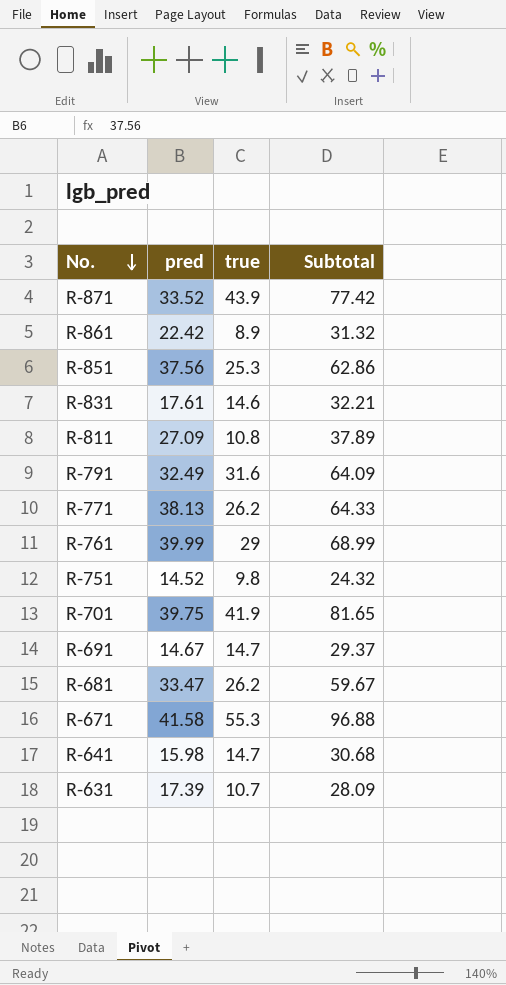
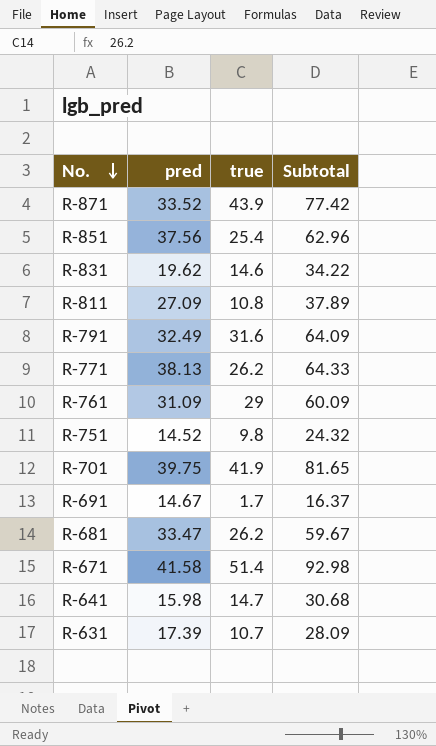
row R-861: 22.42 | 8.9 | 31.32 -> none
R-851 | true: 25.3 -> 25.4
R-851 | Subtotal: 62.86 -> 62.96
R-831 | pred: 17.61 -> 19.62
R-831 | Subtotal: 32.21 -> 34.22
R-761 | pred: 39.99 -> 31.09
R-761 | Subtotal: 68.99 -> 60.09
R-691 | true: 14.7 -> 1.7
R-691 | Subtotal: 29.37 -> 16.37
R-671 | true: 55.3 -> 51.4
R-671 | Subtotal: 96.88 -> 92.98

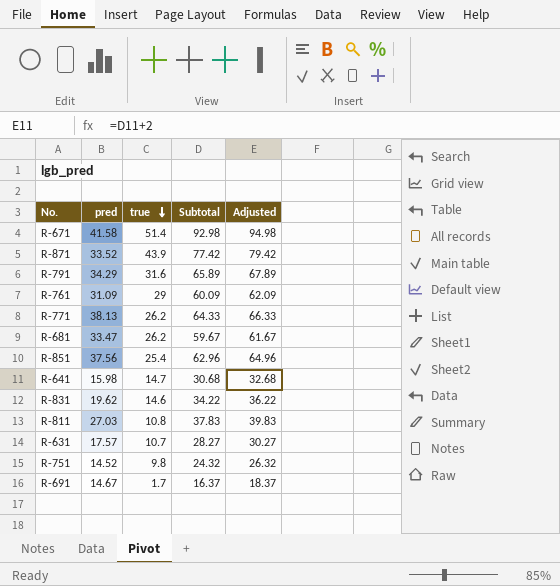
row order: No. descending -> true descending
column Adjusted | formula: none -> [Subtotal] + 2
row R-701: 39.75 | 41.9 | 81.65 -> none
R-791 | pred: 32.49 -> 34.29
R-791 | Subtotal: 64.09 -> 65.89
R-811 | pred: 27.09 -> 27.03
R-811 | Subtotal: 37.89 -> 37.83
R-631 | pred: 17.39 -> 17.57
R-631 | Subtotal: 28.09 -> 28.27

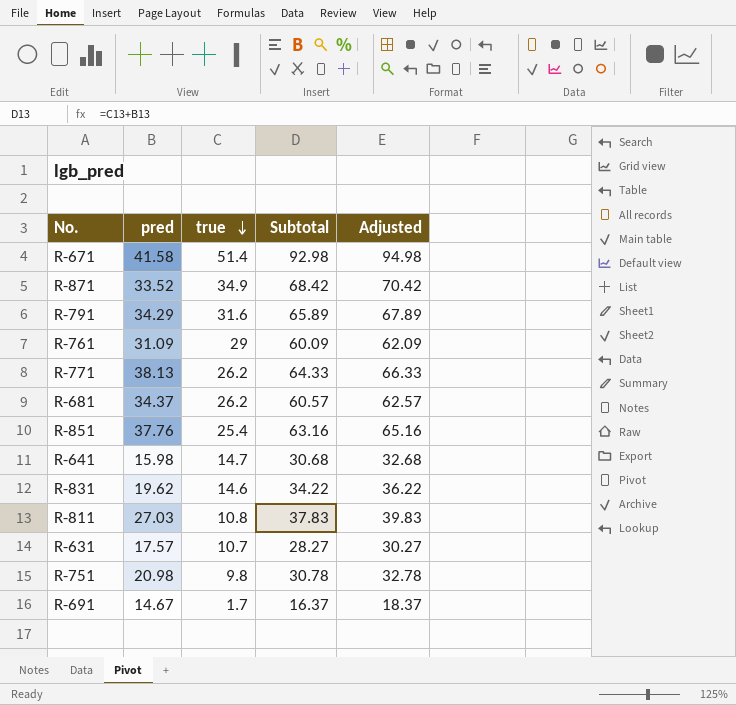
R-871 | true: 43.9 -> 34.9
R-871 | Subtotal: 77.42 -> 68.42
R-871 | Adjusted: 79.42 -> 70.42
R-681 | pred: 33.47 -> 34.37
R-681 | Subtotal: 59.67 -> 60.57
R-681 | Adjusted: 61.67 -> 62.57
R-851 | pred: 37.56 -> 37.76
R-851 | Subtotal: 62.96 -> 63.16
R-851 | Adjusted: 64.96 -> 65.16
R-751 | pred: 14.52 -> 20.98
R-751 | Subtotal: 24.32 -> 30.78
R-751 | Adjusted: 26.32 -> 32.78

